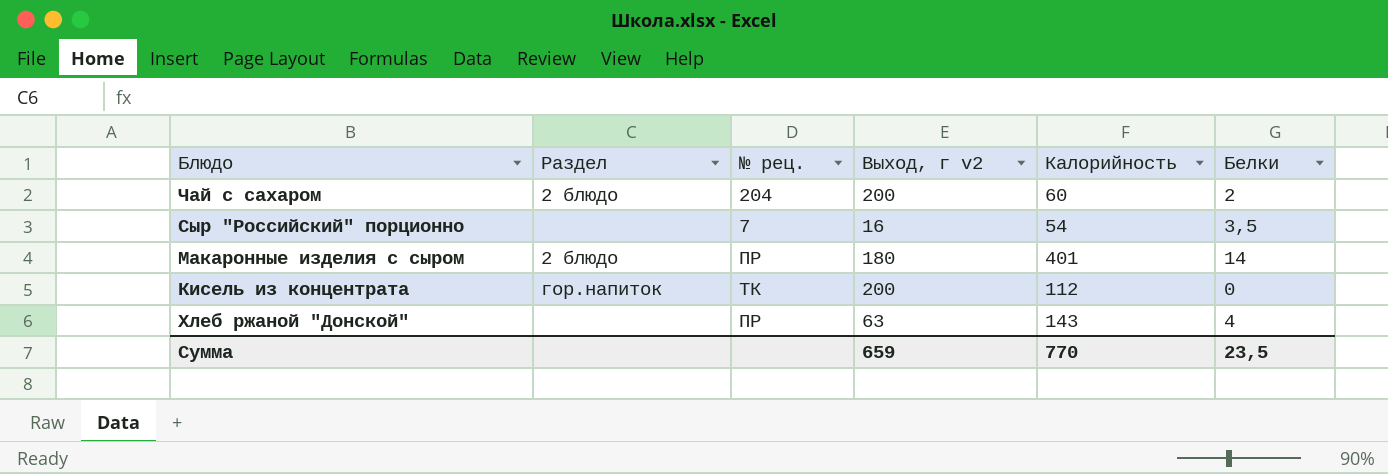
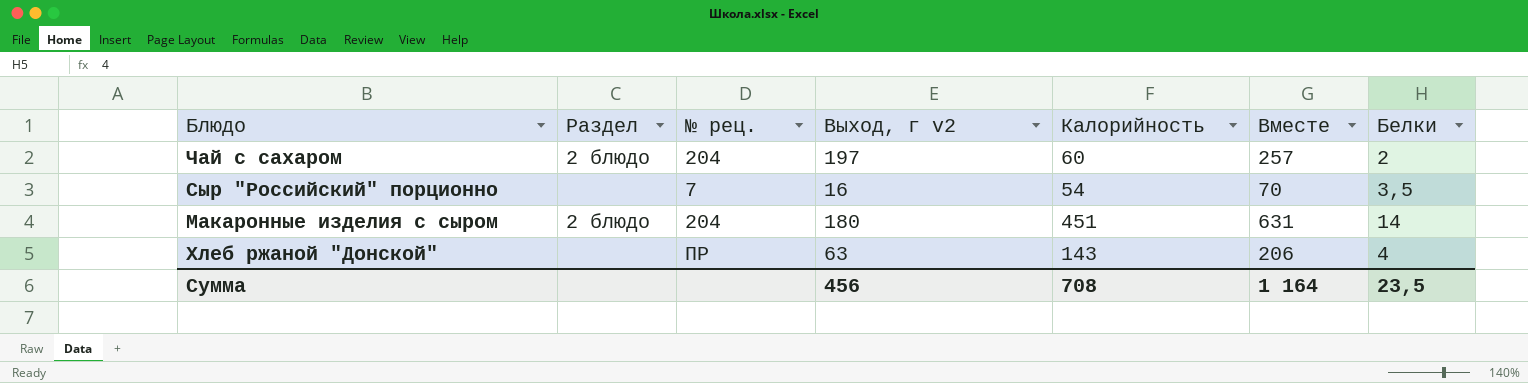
column Вместе | formula: none -> [Выход, г v2] + [Калорийность]
row Кисель из концентрата: гор.напиток | ТК | 200 | 112 | 0 -> none
Чай с сахаром | Выход, г v2: 200 -> 197
Макаронные изделия с сыром | № рец.: ПР -> 204
Макаронные изделия с сыром | Калорийность: 401 -> 451
Сумма | Выход, г v2: 659 -> 456
Сумма | Калорийность: 770 -> 708

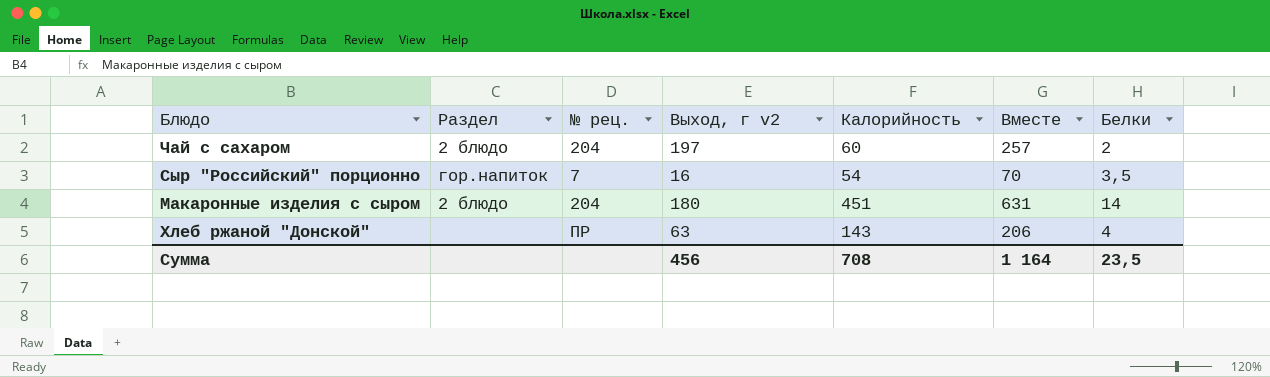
Сыр "Российский" порционно | Раздел: none -> гор.напиток

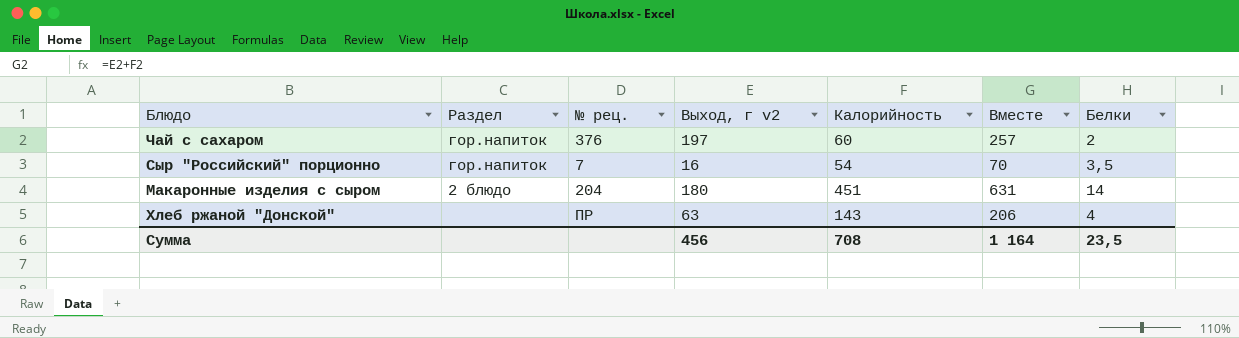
Чай с сахаром | Раздел: 2 блюдо -> гор.напиток
Чай с сахаром | № рец.: 204 -> 376

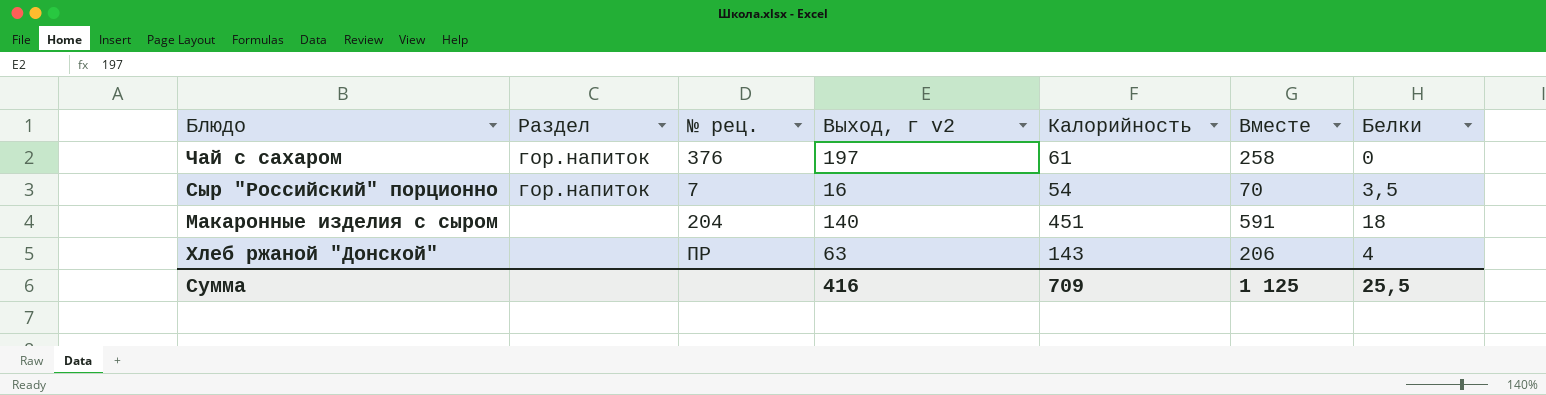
Чай с сахаром | Калорийность: 60 -> 61
Чай с сахаром | Вместе: 257 -> 258
Чай с сахаром | Белки: 2 -> 0
Макаронные изделия с сыром | Раздел: 2 блюдо -> none
Макаронные изделия с сыром | Выход, г v2: 180 -> 140
Макаронные изделия с сыром | Вместе: 631 -> 591
Макаронные изделия с сыром | Белки: 14 -> 18
Сумма | Выход, г v2: 456 -> 416
Сумма | Калорийность: 708 -> 709
Сумма | Вместе: 1 164 -> 1 125
Сумма | Белки: 23,5 -> 25,5

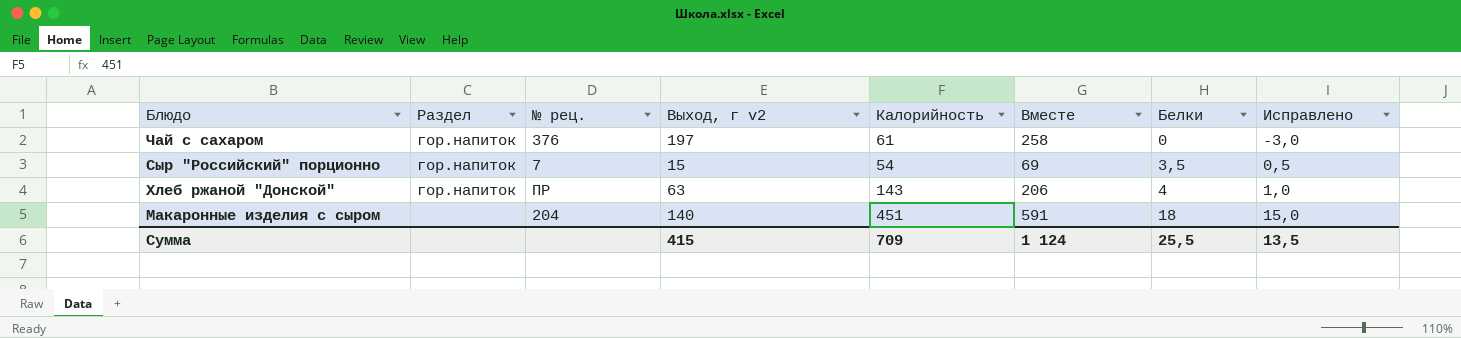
row order: none -> Белки ascending
column Исправлено | formula: none -> [Белки] - 3
Сыр "Российский" порционно | Выход, г v2: 16 -> 15
Сыр "Российский" порционно | Вместе: 70 -> 69
Хлеб ржаной "Донской" | Раздел: none -> гор.напиток
Сумма | Выход, г v2: 416 -> 415
Сумма | Вместе: 1 125 -> 1 124

